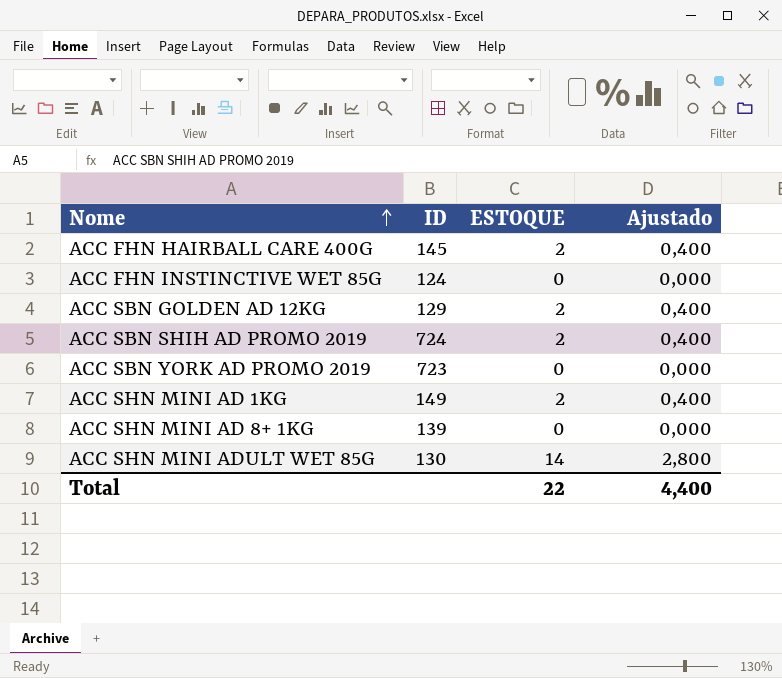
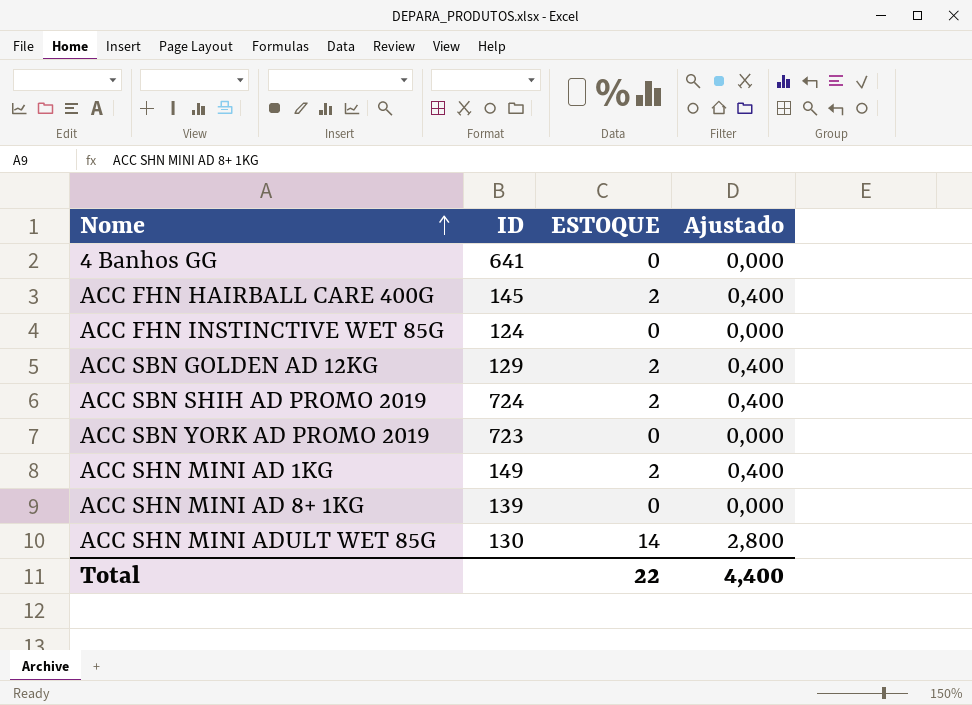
row 4 Banhos GG: none -> 641 | 0 | 0,000

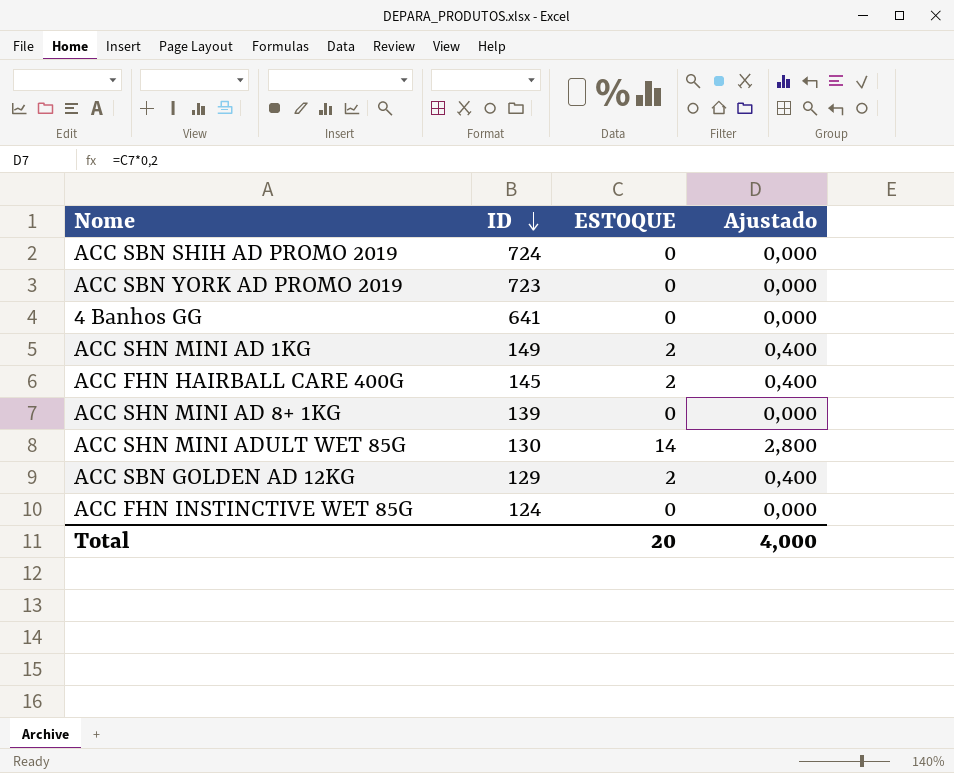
row order: Nome ascending -> ID descending
ACC SBN SHIH AD PROMO 2019 | ESTOQUE: 2 -> 0
ACC SBN SHIH AD PROMO 2019 | Ajustado: 0,400 -> 0,000
Total | ESTOQUE: 22 -> 20
Total | Ajustado: 4,400 -> 4,000

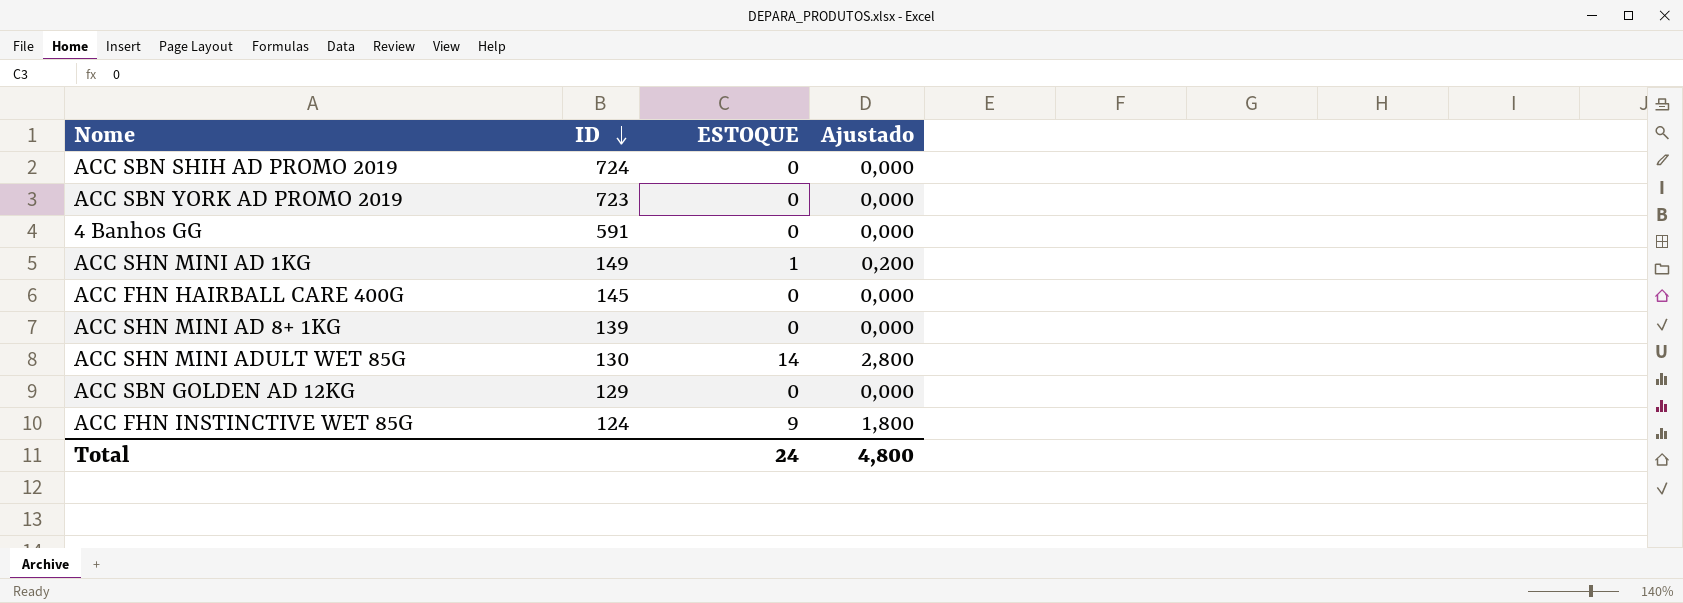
4 Banhos GG | ID: 641 -> 591
ACC SHN MINI AD 1KG | ESTOQUE: 2 -> 1
ACC SHN MINI AD 1KG | Ajustado: 0,400 -> 0,200
ACC FHN HAIRBALL CARE 400G | ESTOQUE: 2 -> 0
ACC FHN HAIRBALL CARE 400G | Ajustado: 0,400 -> 0,000
ACC SBN GOLDEN AD 12KG | ESTOQUE: 2 -> 0
ACC SBN GOLDEN AD 12KG | Ajustado: 0,400 -> 0,000
ACC FHN INSTINCTIVE WET 85G | ESTOQUE: 0 -> 9
ACC FHN INSTINCTIVE WET 85G | Ajustado: 0,000 -> 1,800
Total | ESTOQUE: 20 -> 24
Total | Ajustado: 4,000 -> 4,800

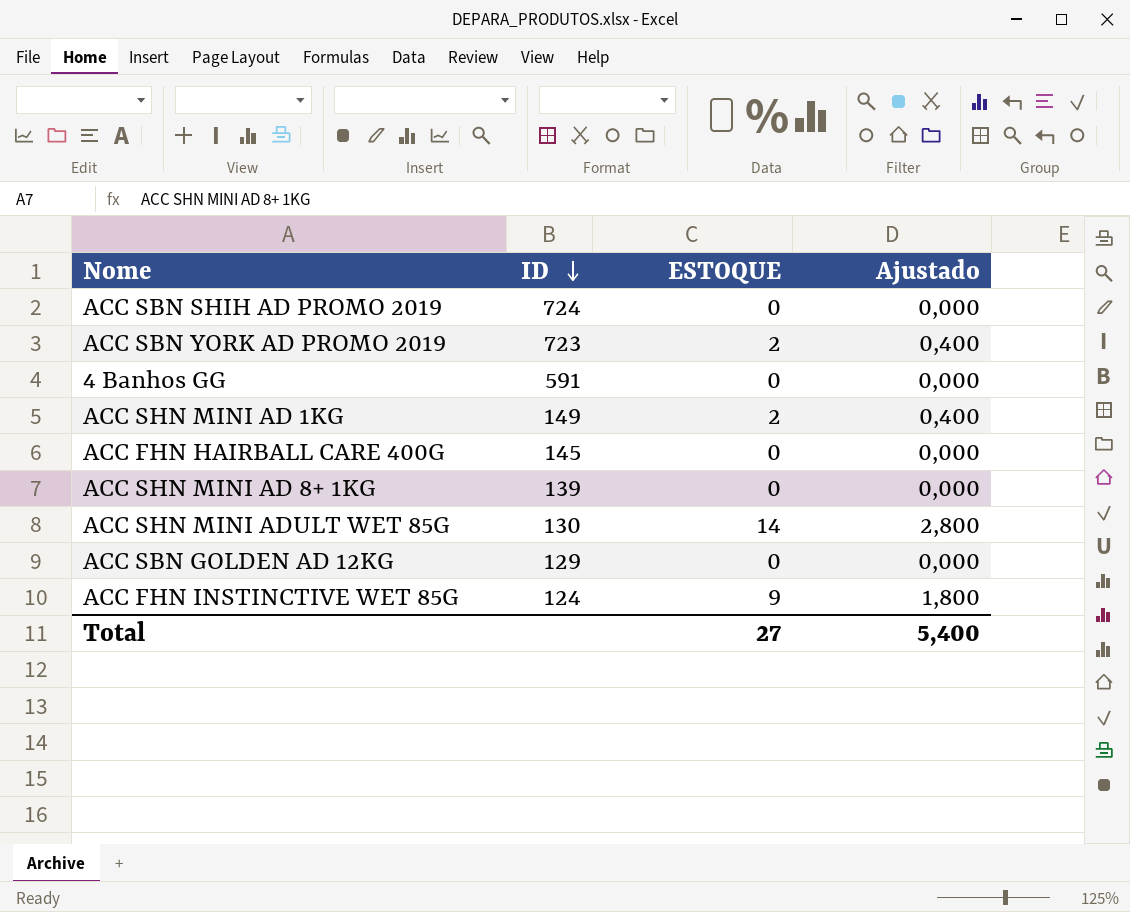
ACC SBN YORK AD PROMO 2019 | ESTOQUE: 0 -> 2
ACC SBN YORK AD PROMO 2019 | Ajustado: 0,000 -> 0,400
ACC SHN MINI AD 1KG | ESTOQUE: 1 -> 2
ACC SHN MINI AD 1KG | Ajustado: 0,200 -> 0,400
Total | ESTOQUE: 24 -> 27
Total | Ajustado: 4,800 -> 5,400

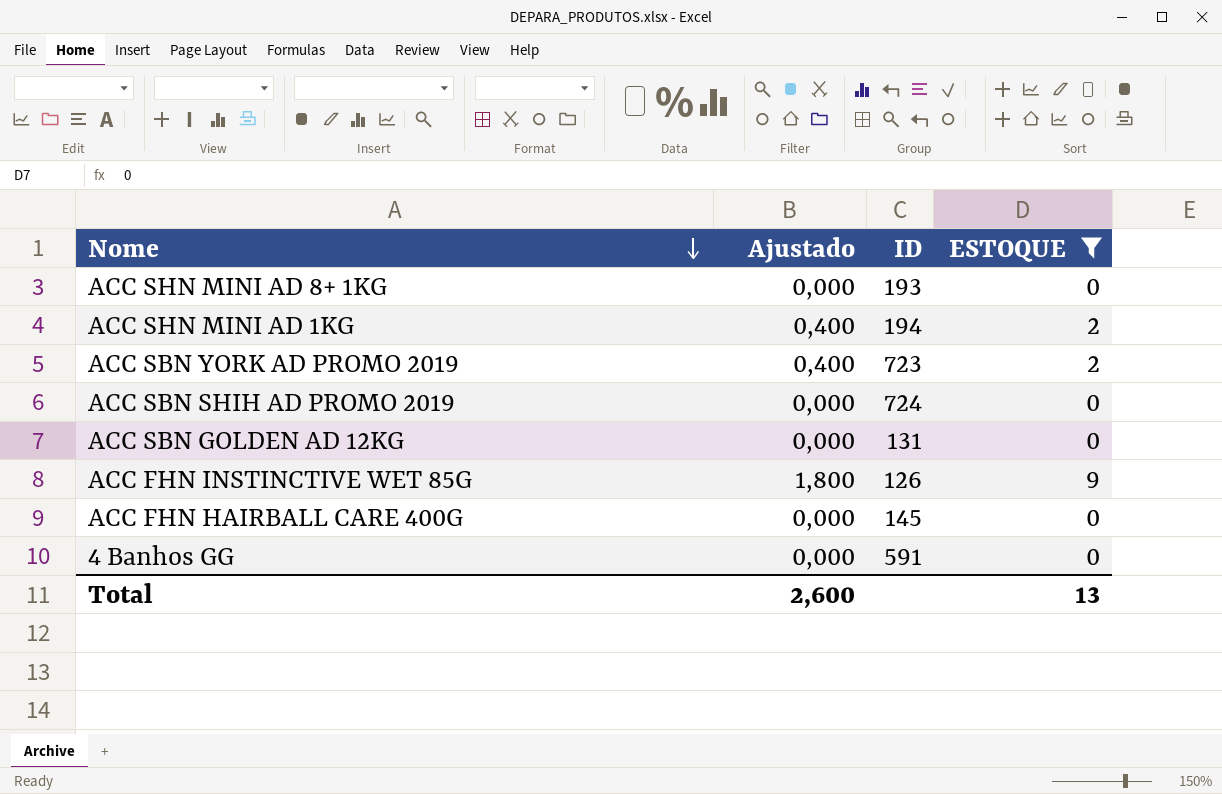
filter: none -> ESTOQUE != 14
row order: ID descending -> Nome descending
column Ajustado | position: 4 -> 2
ACC SHN MINI AD 8+ 1KG | ID: 139 -> 193
ACC SHN MINI AD 1KG | ID: 149 -> 194
ACC SBN GOLDEN AD 12KG | ID: 129 -> 131
ACC FHN INSTINCTIVE WET 85G | ID: 124 -> 126
Total | Ajustado: 5,400 -> 2,600
Total | ESTOQUE: 27 -> 13

